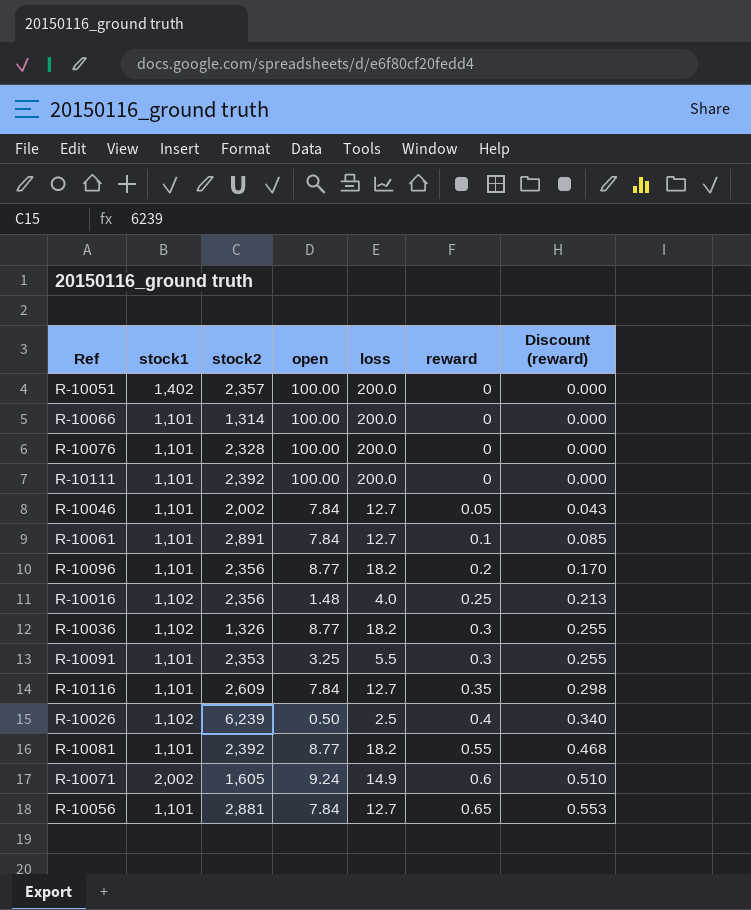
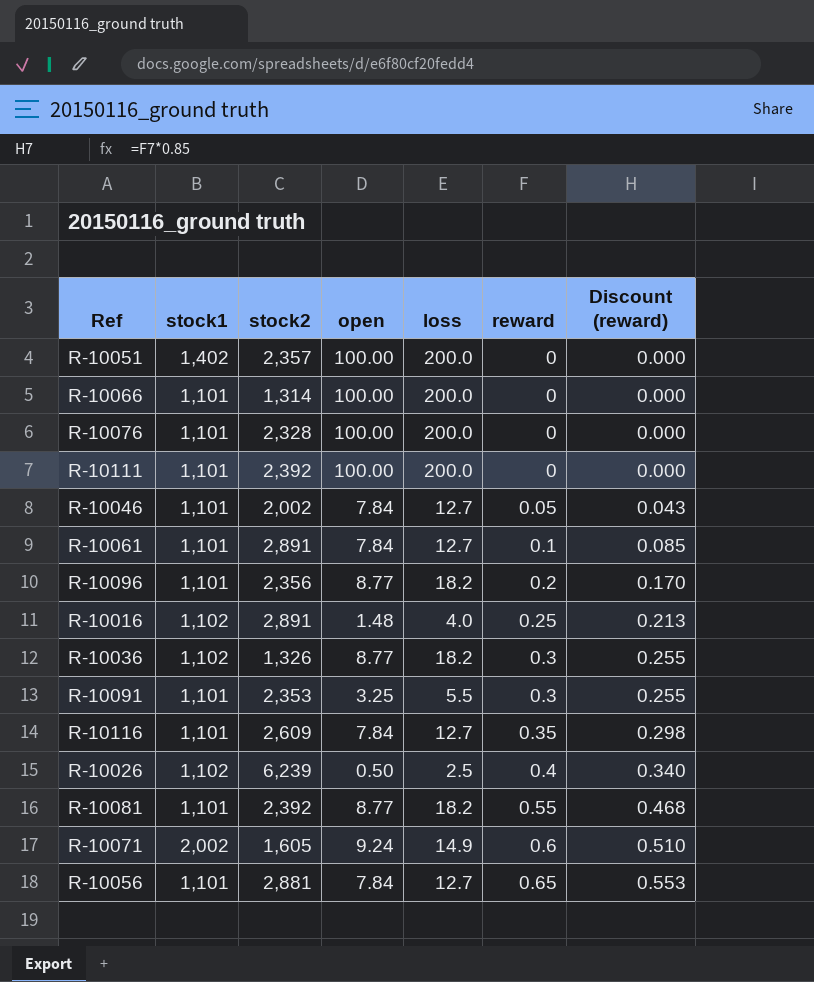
R-10016 | stock2: 2,356 -> 2,891

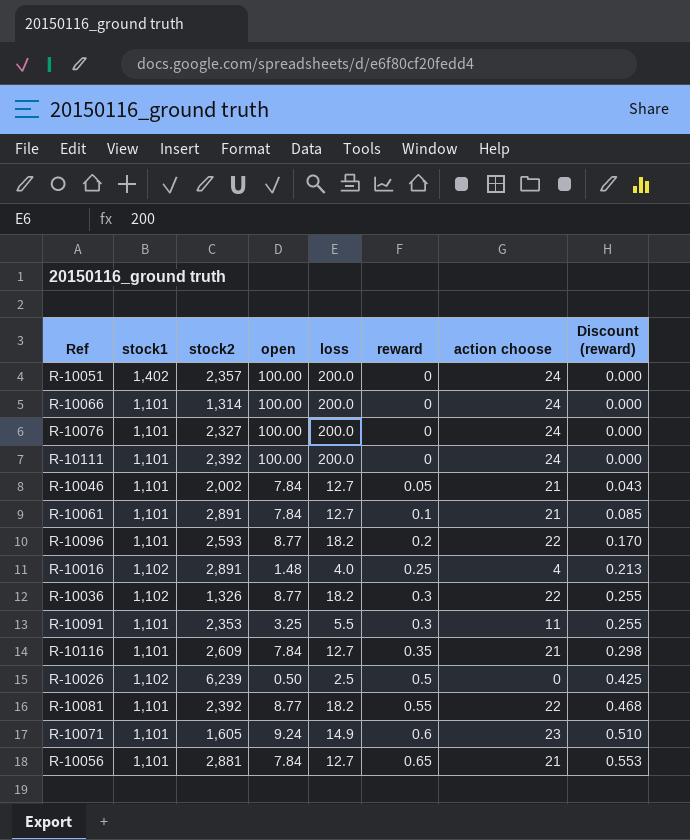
column action choose | position: none -> 7
R-10076 | stock2: 2,328 -> 2,327
R-10096 | stock2: 2,356 -> 2,593
R-10026 | reward: 0.4 -> 0.5
R-10026 | Discount (reward): 0.340 -> 0.425
R-10071 | stock1: 2,002 -> 1,101

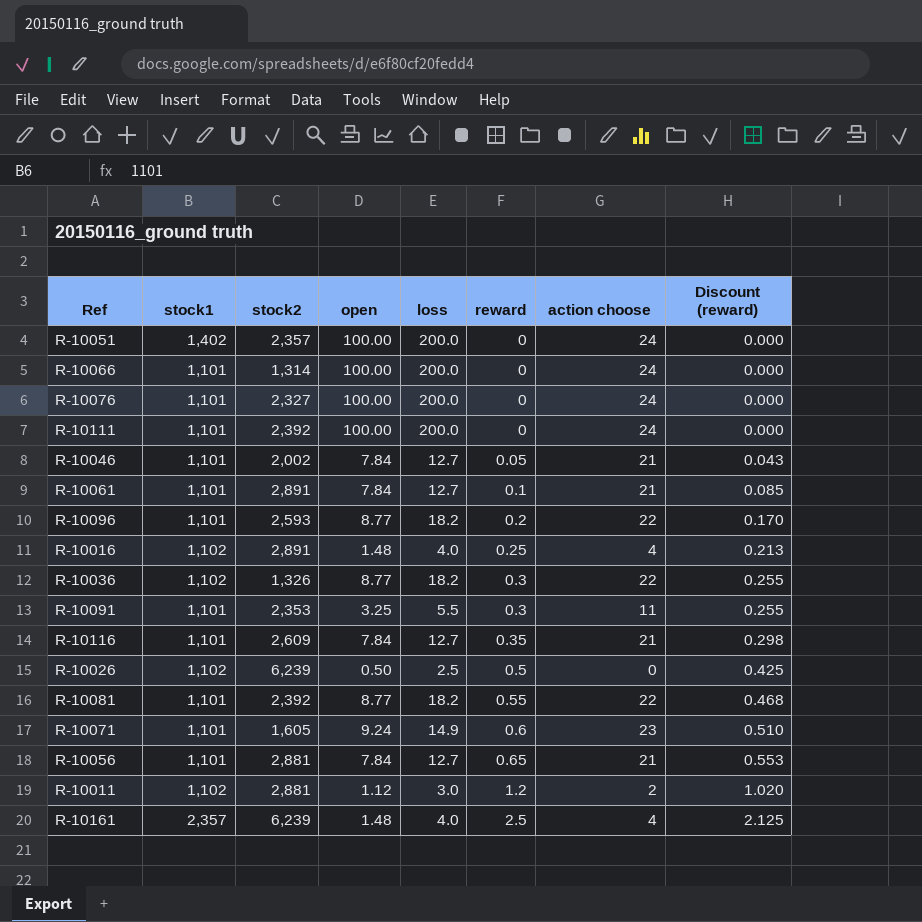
row R-10011: none -> 1,102 | 2,881 | 1.12 | 3.0 | 1.2 | 2 | 1.020
row R-10161: none -> 2,357 | 6,239 | 1.48 | 4.0 | 2.5 | 4 | 2.125

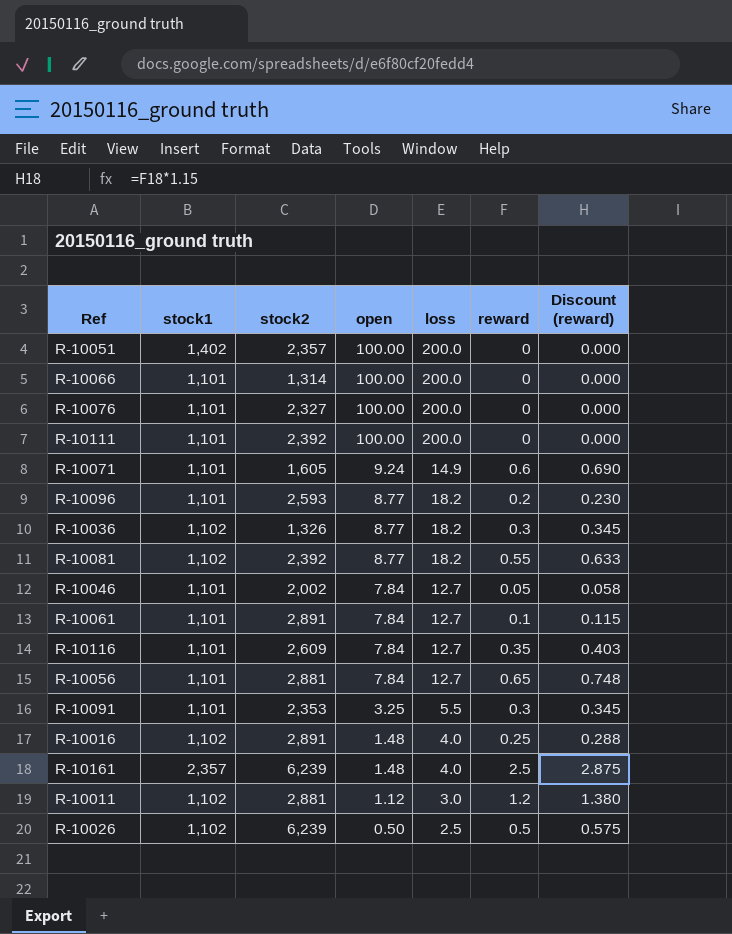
row order: reward ascending -> open descending
column action choose | position: 7 -> none
column Discount (reward) | formula: [reward] * 0.85 -> [reward] * 1.15
R-10081 | stock1: 1,101 -> 1,102

